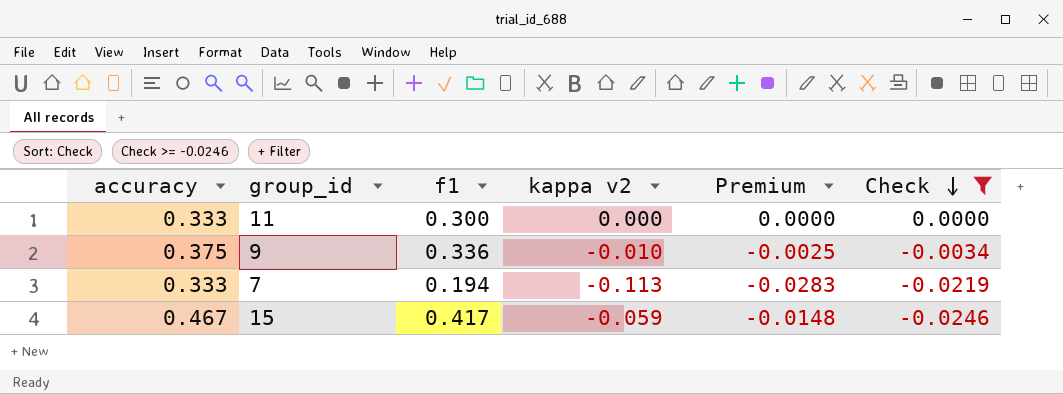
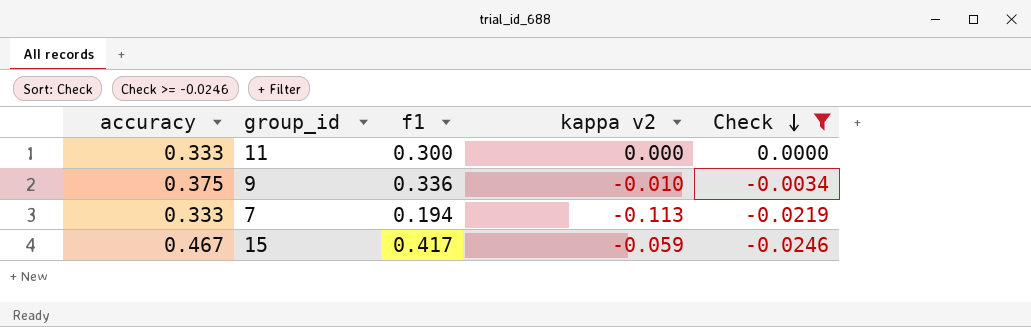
column Premium | formula: [kappa v2] * 0.25 -> none

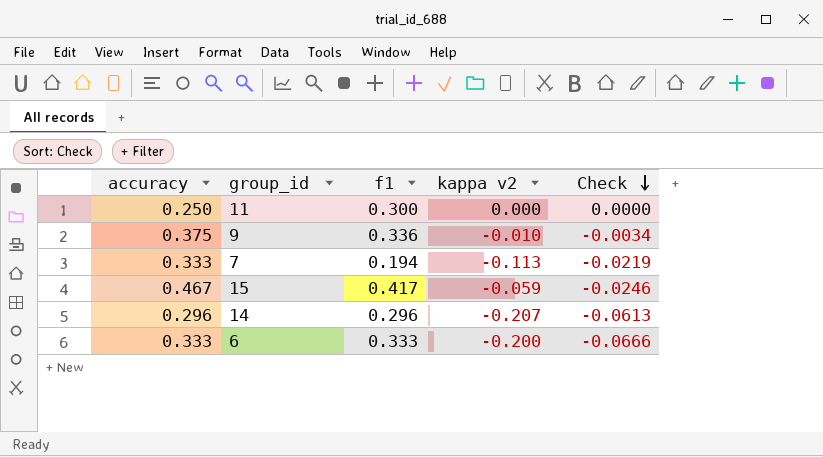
filter: Check >= -0.0246 -> none
11 | accuracy: 0.333 -> 0.250

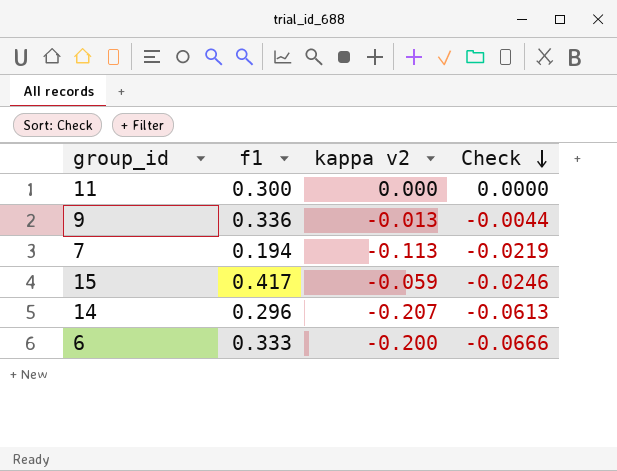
column accuracy | position: 1 -> none
9 | kappa v2: -0.010 -> -0.013
9 | Check: -0.0034 -> -0.0044

